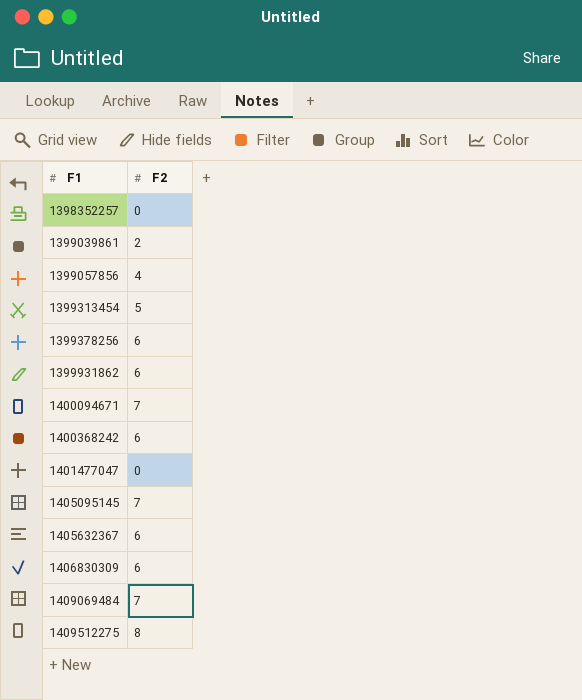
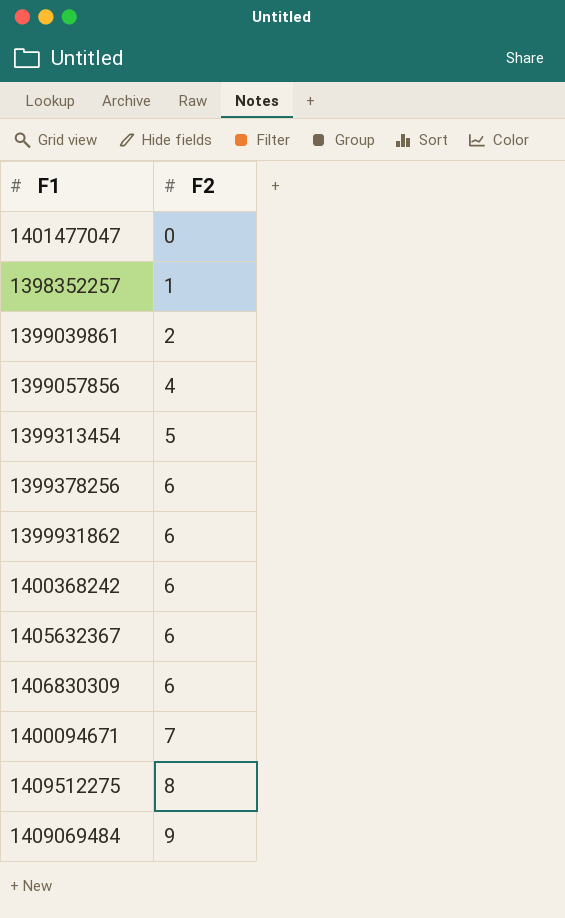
row order: F1 ascending -> F2 ascending
row 1405095145: 7 -> none
1398352257 | F2: 0 -> 1
1409069484 | F2: 7 -> 9

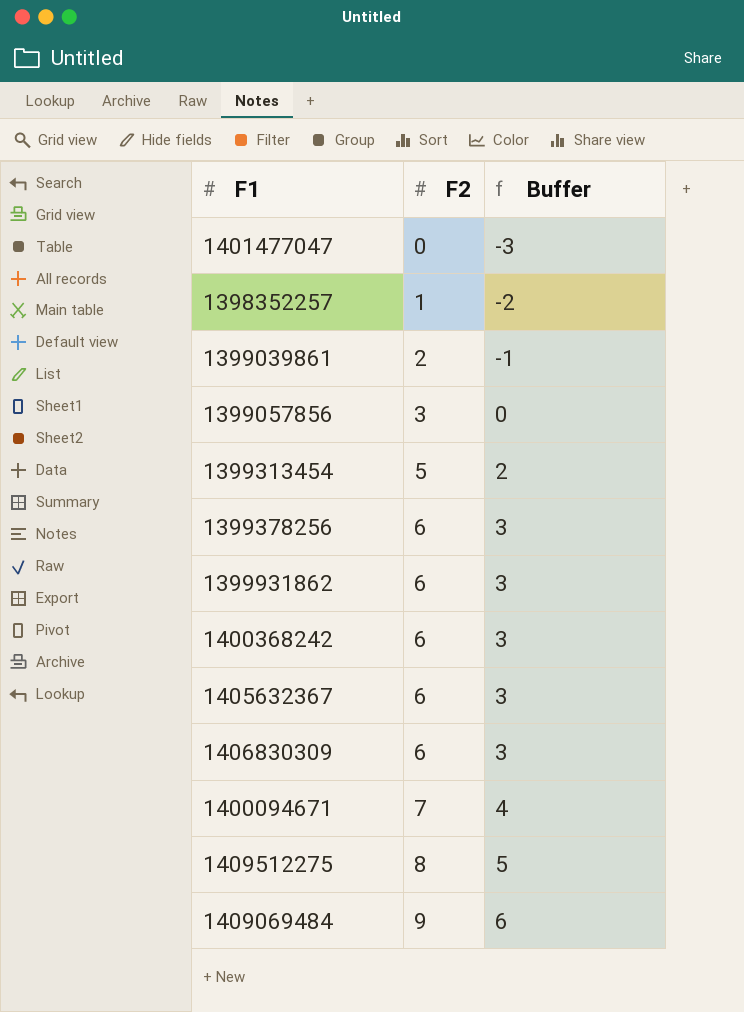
column Buffer | formula: none -> [F2] - 3
1399057856 | F2: 4 -> 3

